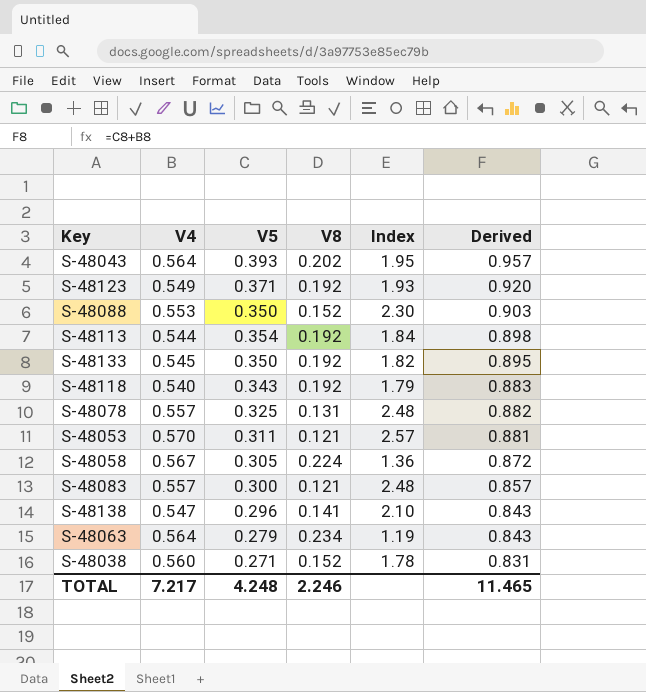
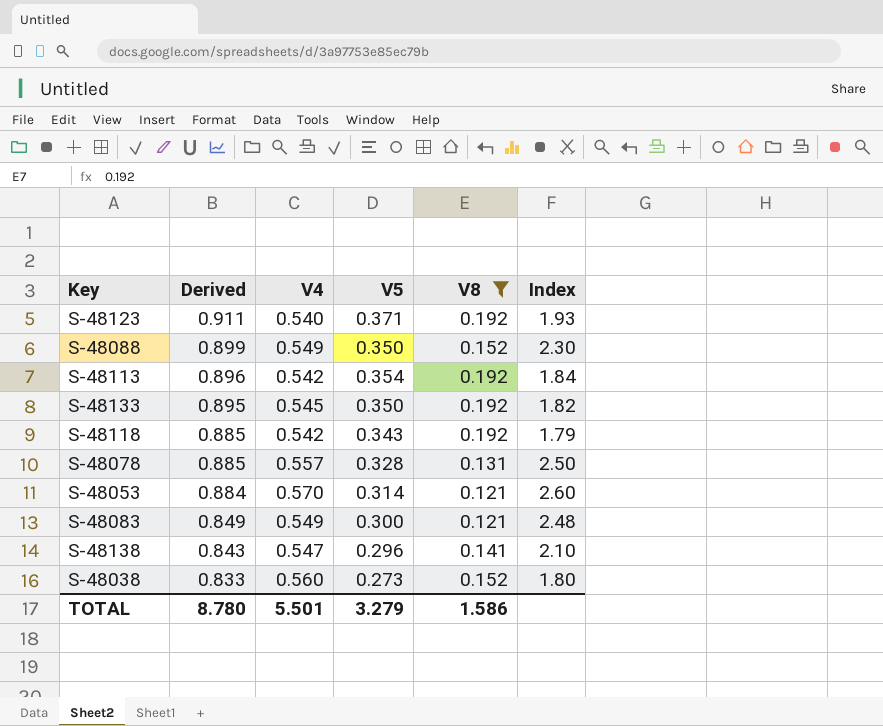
filter: none -> V8 <= 0.192
column Derived | position: 6 -> 2
S-48123 | Derived: 0.920 -> 0.911
S-48123 | V4: 0.549 -> 0.540
S-48088 | Derived: 0.903 -> 0.899
S-48088 | V4: 0.553 -> 0.549
S-48113 | Derived: 0.898 -> 0.896
S-48113 | V4: 0.544 -> 0.542
S-48118 | Derived: 0.883 -> 0.885
S-48118 | V4: 0.540 -> 0.542
S-48078 | Derived: 0.882 -> 0.885
S-48078 | V5: 0.325 -> 0.328
S-48078 | Index: 2.48 -> 2.50
S-48053 | Derived: 0.881 -> 0.884
S-48053 | V5: 0.311 -> 0.314
S-48053 | Index: 2.57 -> 2.60
S-48083 | Derived: 0.857 -> 0.849
S-48083 | V4: 0.557 -> 0.549
S-48038 | Derived: 0.831 -> 0.833
S-48038 | V5: 0.271 -> 0.273
S-48038 | Index: 1.78 -> 1.80
TOTAL | Derived: 11.465 -> 8.780
TOTAL | V4: 7.217 -> 5.501
TOTAL | V5: 4.248 -> 3.279
TOTAL | V8: 2.246 -> 1.586

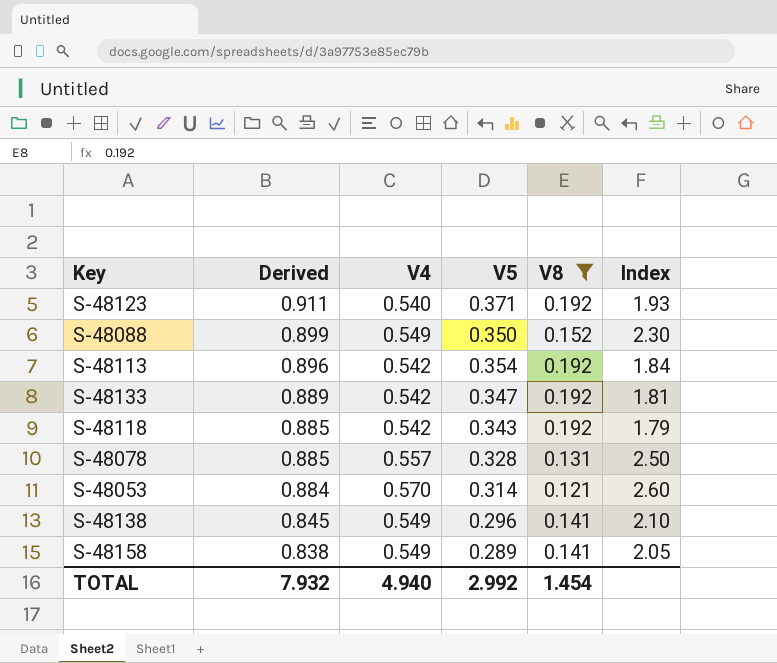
row S-48083: 0.849 | 0.549 | 0.300 | 0.121 | 2.48 -> none
row S-48038: 0.833 | 0.560 | 0.273 | 0.152 | 1.80 -> none
S-48133 | Derived: 0.895 -> 0.889
S-48133 | V4: 0.545 -> 0.542
S-48133 | V5: 0.350 -> 0.347
S-48133 | Index: 1.82 -> 1.81
S-48138 | Derived: 0.843 -> 0.845
S-48138 | V4: 0.547 -> 0.549
row S-48158: none -> 0.838 | 0.549 | 0.289 | 0.141 | 2.05
TOTAL | Derived: 8.780 -> 7.932
TOTAL | V4: 5.501 -> 4.940
TOTAL | V5: 3.279 -> 2.992
TOTAL | V8: 1.586 -> 1.454

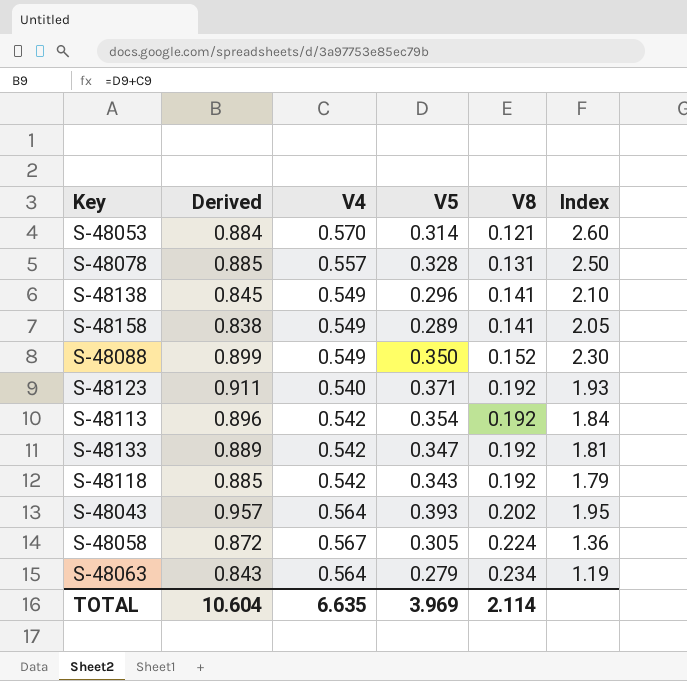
filter: V8 <= 0.192 -> none
row order: Derived descending -> V8 ascending
TOTAL | Derived: 7.932 -> 10.604
TOTAL | V4: 4.940 -> 6.635
TOTAL | V5: 2.992 -> 3.969
TOTAL | V8: 1.454 -> 2.114

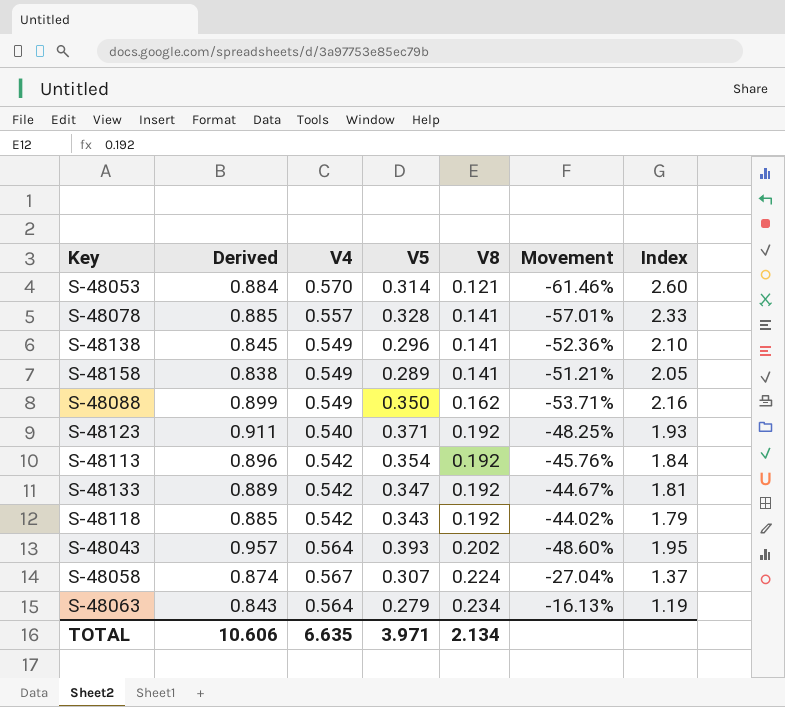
column Movement | formula: none -> ([V8] - [V5]) / [V5]
S-48078 | V8: 0.131 -> 0.141
S-48078 | Index: 2.50 -> 2.33
S-48088 | V8: 0.152 -> 0.162
S-48088 | Index: 2.30 -> 2.16
S-48058 | Derived: 0.872 -> 0.874
S-48058 | V5: 0.305 -> 0.307
S-48058 | Index: 1.36 -> 1.37
TOTAL | Derived: 10.604 -> 10.606
TOTAL | V5: 3.969 -> 3.971
TOTAL | V8: 2.114 -> 2.134

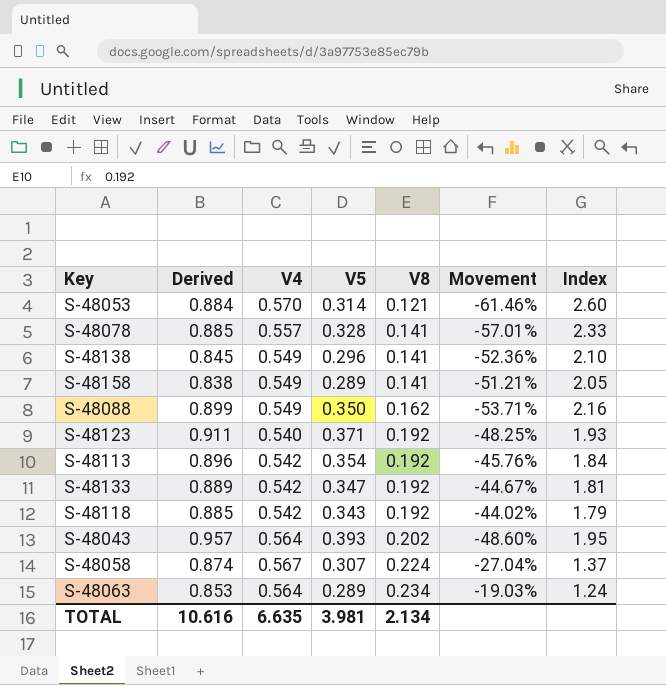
S-48063 | Derived: 0.843 -> 0.853
S-48063 | V5: 0.279 -> 0.289
S-48063 | Movement: -16.13% -> -19.03%
S-48063 | Index: 1.19 -> 1.24
TOTAL | Derived: 10.606 -> 10.616
TOTAL | V5: 3.971 -> 3.981

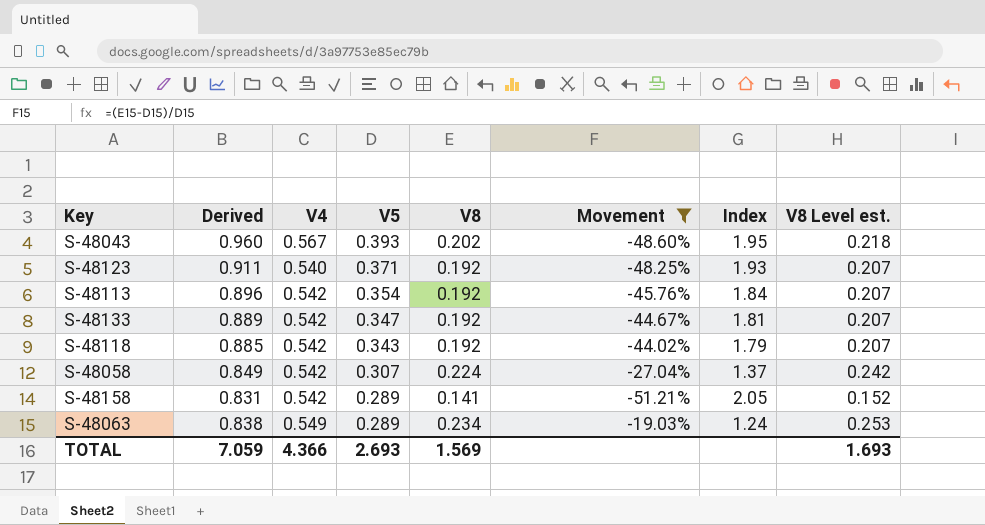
filter: none -> Movement >= -51.21%
row order: V8 ascending -> V5 descending
column V8 Level est. | formula: none -> [V8] * 1.08
S-48043 | Derived: 0.957 -> 0.960
S-48043 | V4: 0.564 -> 0.567
S-48058 | Derived: 0.874 -> 0.849
S-48058 | V4: 0.567 -> 0.542
S-48158 | Derived: 0.838 -> 0.831
S-48158 | V4: 0.549 -> 0.542
S-48063 | Derived: 0.853 -> 0.838
S-48063 | V4: 0.564 -> 0.549
TOTAL | Derived: 10.616 -> 7.059
TOTAL | V4: 6.635 -> 4.366
TOTAL | V5: 3.981 -> 2.693
TOTAL | V8: 2.134 -> 1.569

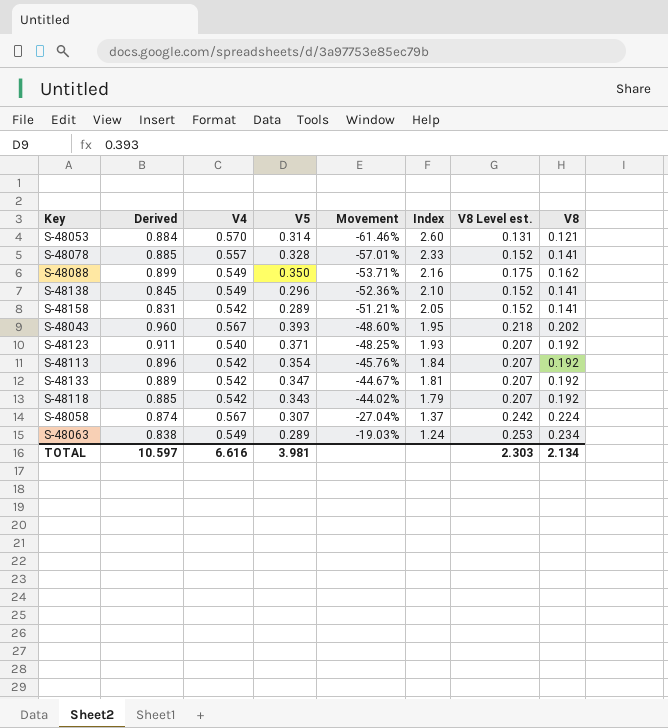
filter: Movement >= -51.21% -> none
row order: V5 descending -> Movement ascending
column V8 | position: 5 -> 8
S-48058 | Derived: 0.849 -> 0.874
S-48058 | V4: 0.542 -> 0.567
TOTAL | Derived: 7.059 -> 10.597
TOTAL | V4: 4.366 -> 6.616
TOTAL | V5: 2.693 -> 3.981
TOTAL | V8 Level est.: 1.693 -> 2.303
TOTAL | V8: 1.569 -> 2.134

